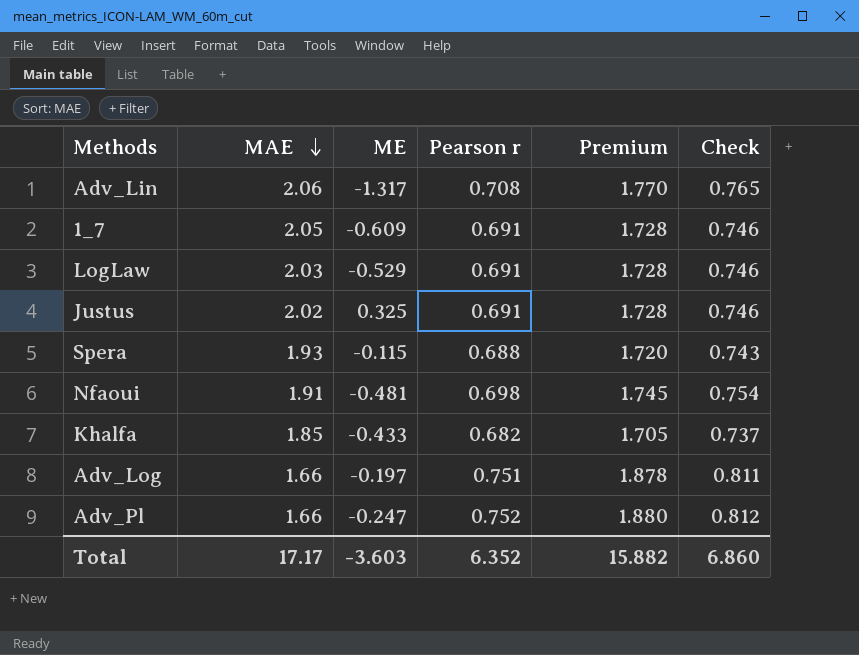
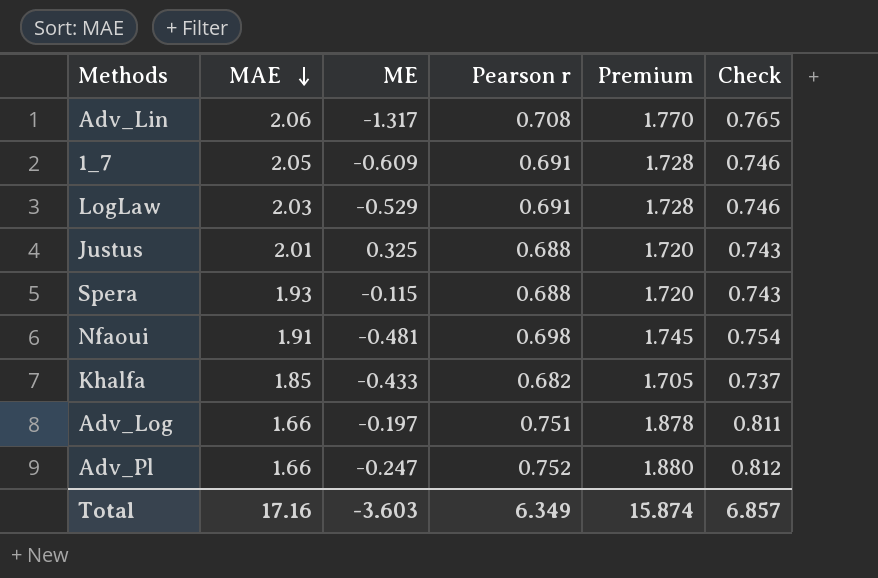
Justus | MAE: 2.02 -> 2.01
Justus | Pearson r: 0.691 -> 0.688
Justus | Premium: 1.728 -> 1.720
Justus | Check: 0.746 -> 0.743
Total | MAE: 17.17 -> 17.16
Total | Pearson r: 6.352 -> 6.349
Total | Premium: 15.882 -> 15.874
Total | Check: 6.860 -> 6.857

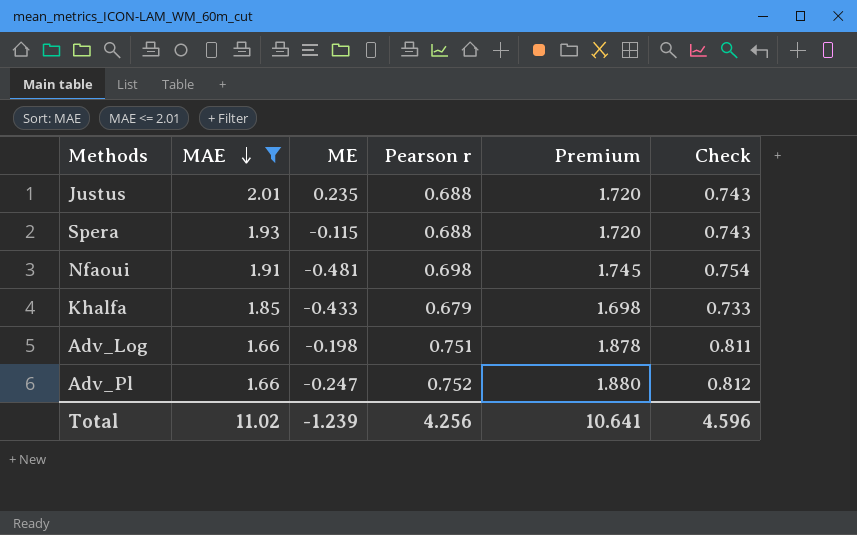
filter: none -> MAE <= 2.01
Justus | ME: 0.325 -> 0.235
Khalfa | Pearson r: 0.682 -> 0.679
Khalfa | Premium: 1.705 -> 1.698
Khalfa | Check: 0.737 -> 0.733
Adv_Log | ME: -0.197 -> -0.198
Total | MAE: 17.16 -> 11.02
Total | ME: -3.603 -> -1.239
Total | Pearson r: 6.349 -> 4.256
Total | Premium: 15.874 -> 10.641
Total | Check: 6.857 -> 4.596

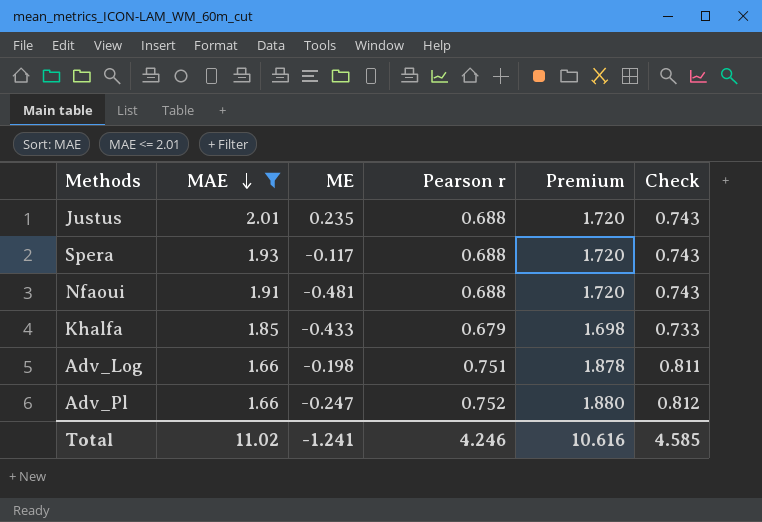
Spera | ME: -0.115 -> -0.117
Nfaoui | Pearson r: 0.698 -> 0.688
Nfaoui | Premium: 1.745 -> 1.720
Nfaoui | Check: 0.754 -> 0.743
Total | ME: -1.239 -> -1.241
Total | Pearson r: 4.256 -> 4.246
Total | Premium: 10.641 -> 10.616
Total | Check: 4.596 -> 4.585

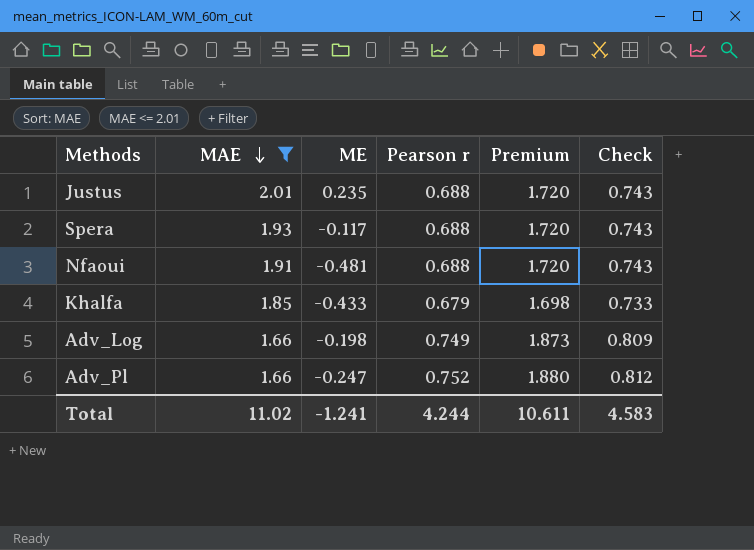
Adv_Log | Pearson r: 0.751 -> 0.749
Adv_Log | Premium: 1.878 -> 1.873
Adv_Log | Check: 0.811 -> 0.809
Total | Pearson r: 4.246 -> 4.244
Total | Premium: 10.616 -> 10.611
Total | Check: 4.585 -> 4.583

